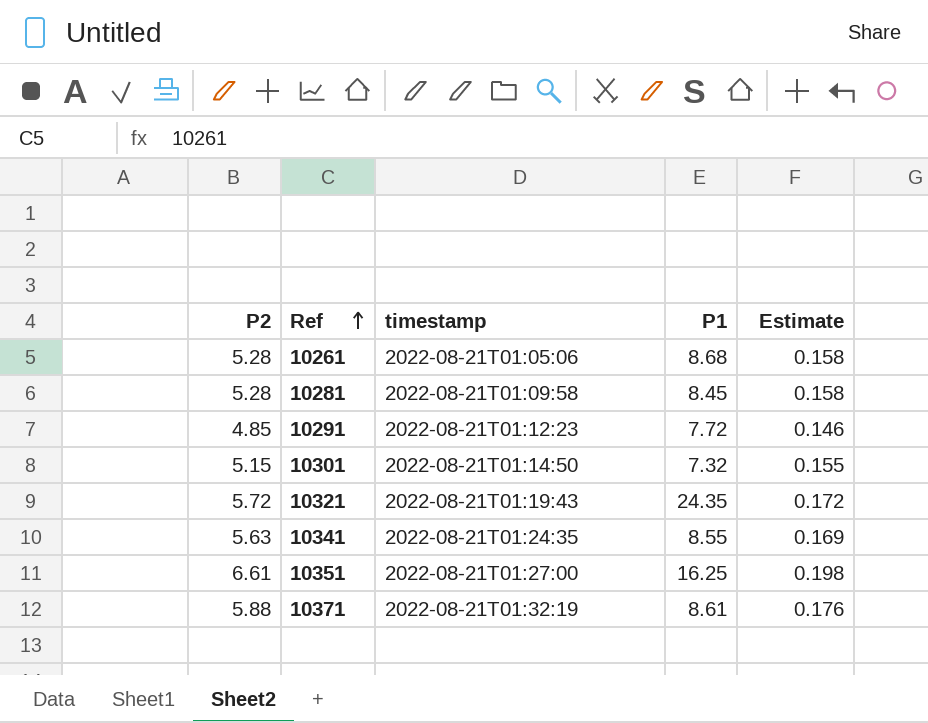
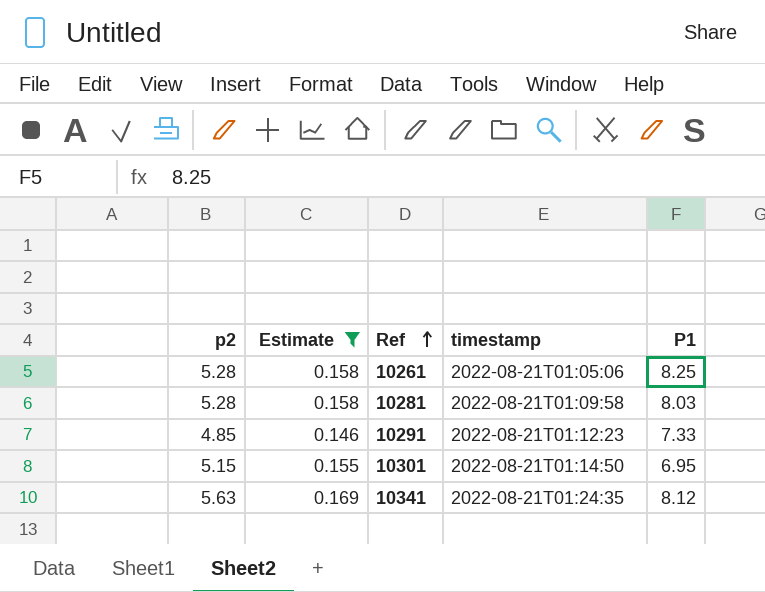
filter: none -> Estimate <= 0.169
column name: P2 -> p2
column Estimate | position: 5 -> 2
10261 | P1: 8.68 -> 8.25
10281 | P1: 8.45 -> 8.03
10291 | P1: 7.72 -> 7.33
10301 | P1: 7.32 -> 6.95
10341 | P1: 8.55 -> 8.12

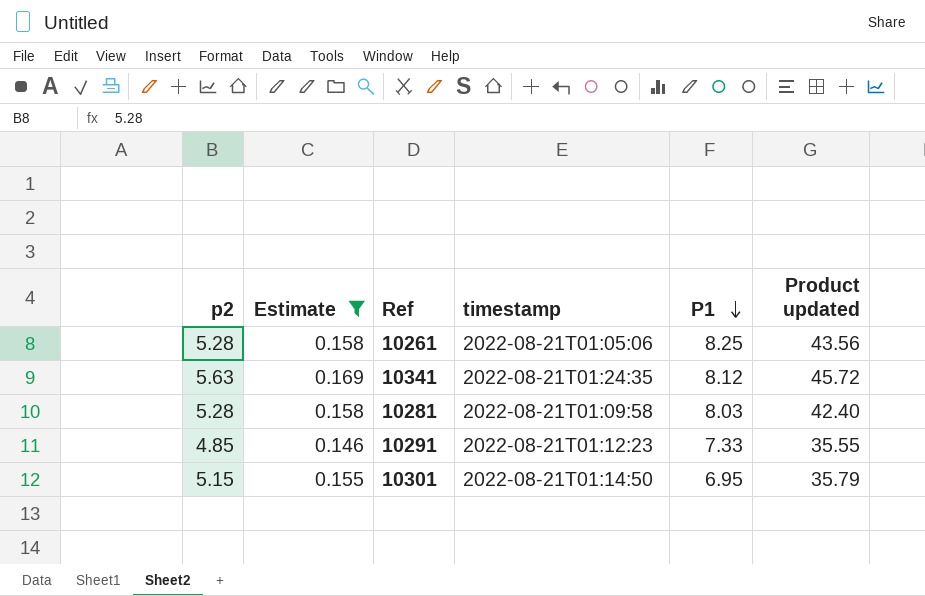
row order: Ref ascending -> P1 descending
column Product updated | formula: none -> [p2] * [P1]

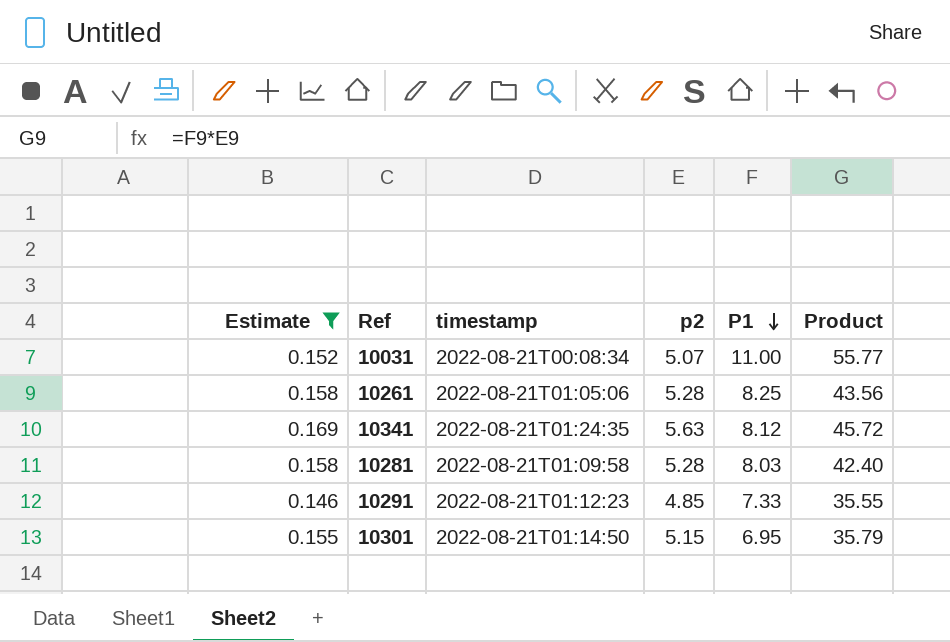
column p2 | position: 1 -> 4
column name: Product updated -> Product
row 10031: none -> 0.152 | 2022-08-21T00:08:34 | 5.07 | 11.00 | 55.77

